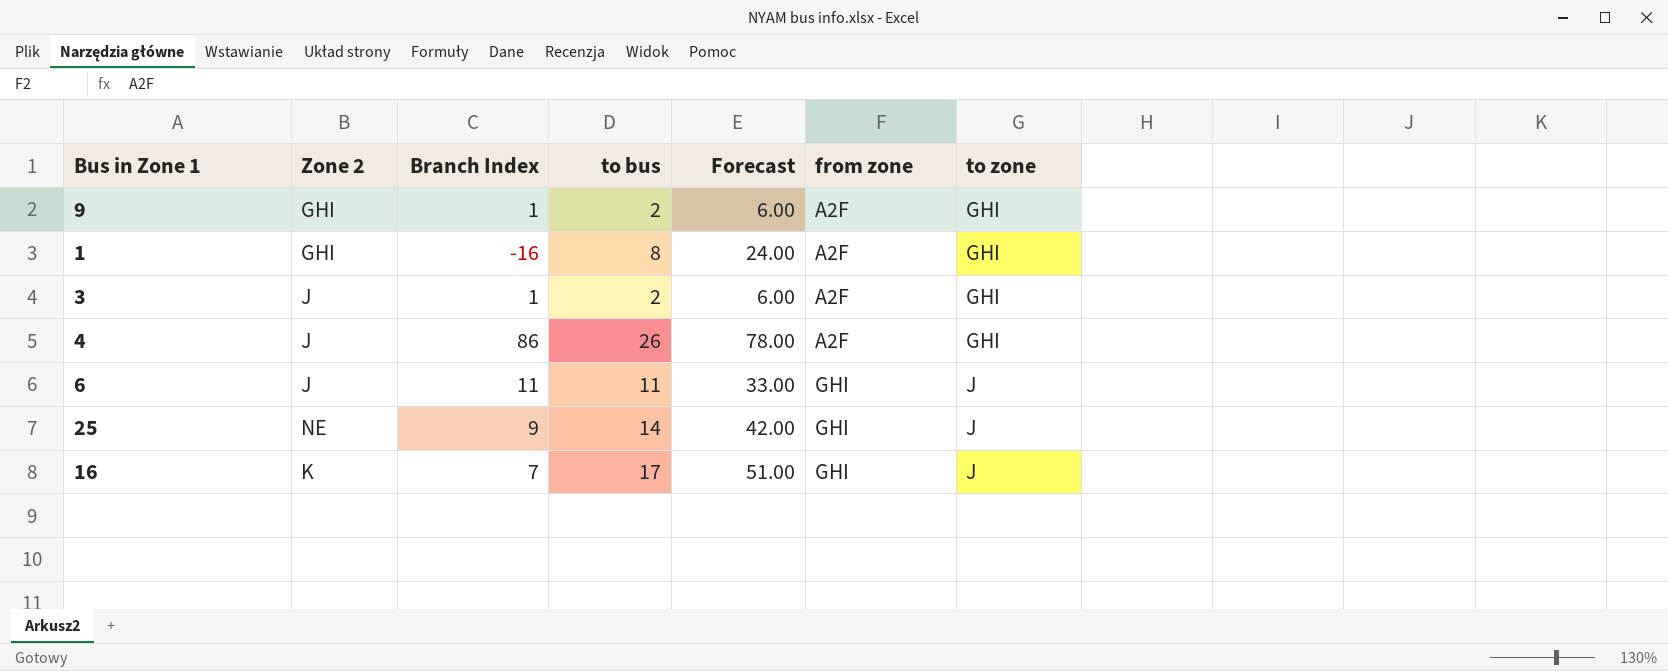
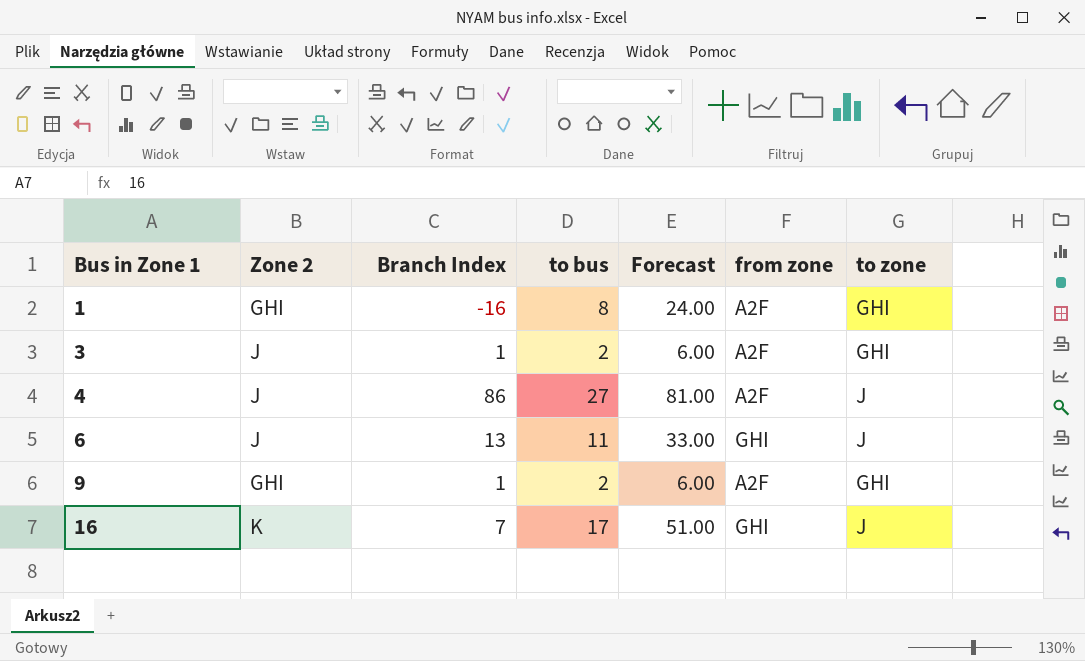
row order: from zone ascending -> Bus in Zone 1 ascending
row 25: NE | 9 | 14 | 42.00 | GHI | J -> none
4 | to bus: 26 -> 27
4 | Forecast: 78.00 -> 81.00
4 | to zone: GHI -> J
6 | Branch Index: 11 -> 13

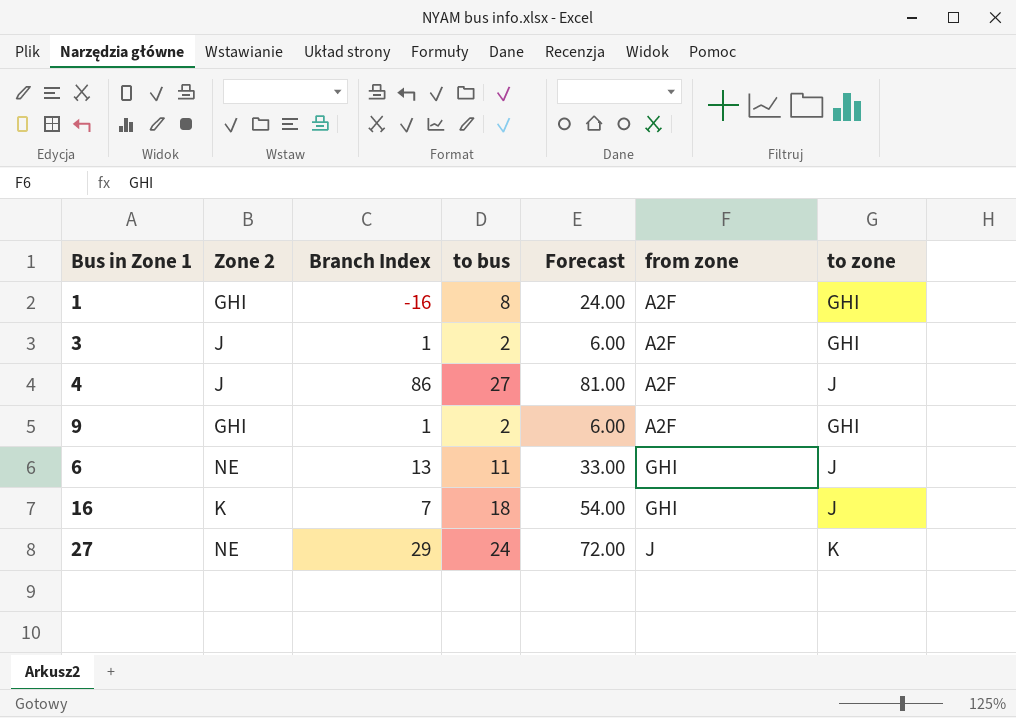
row order: Bus in Zone 1 ascending -> from zone ascending
6 | Zone 2: J -> NE
16 | to bus: 17 -> 18
16 | Forecast: 51.00 -> 54.00
row 27: none -> NE | 29 | 24 | 72.00 | J | K

